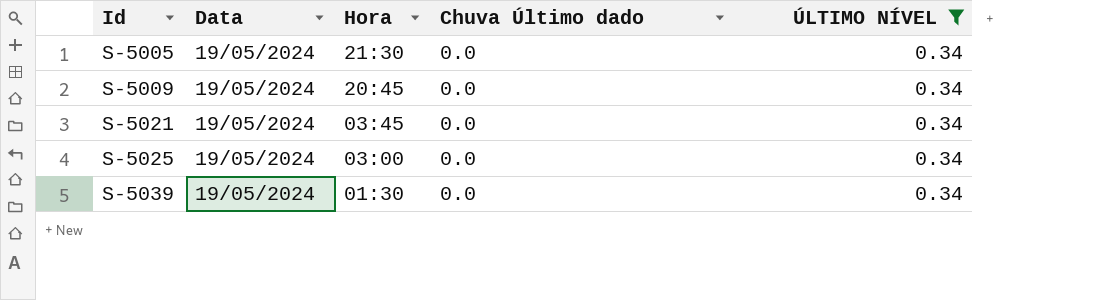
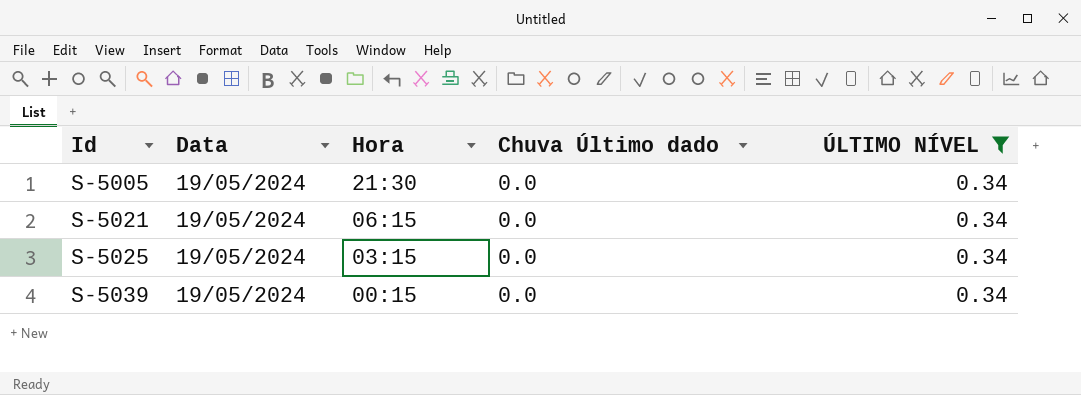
row S-5009: 19/05/2024 | 20:45 | 0.0 | 0.34 -> none
S-5021 | Hora: 03:45 -> 06:15
S-5025 | Hora: 03:00 -> 03:15
S-5039 | Hora: 01:30 -> 00:15

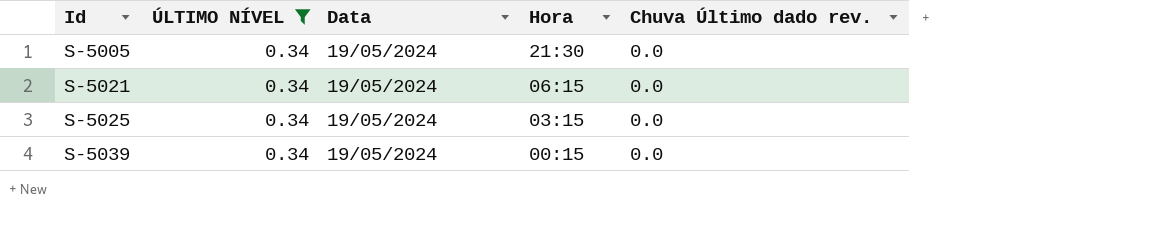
column ÚLTIMO NÍVEL | position: 5 -> 2
column name: Chuva Último dado -> Chuva Último dado rev.

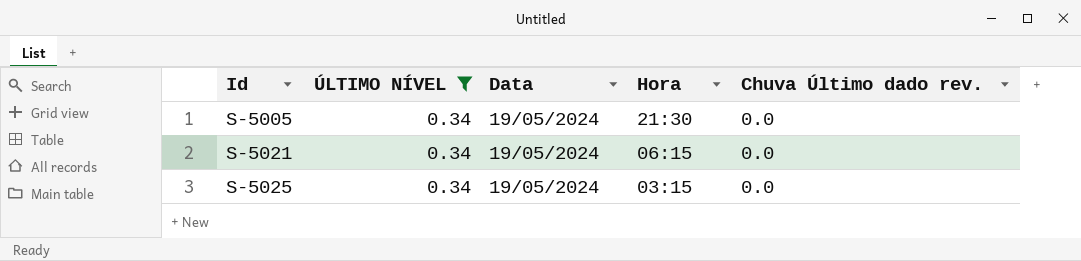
row S-5039: 0.34 | 19/05/2024 | 00:15 | 0.0 -> none

